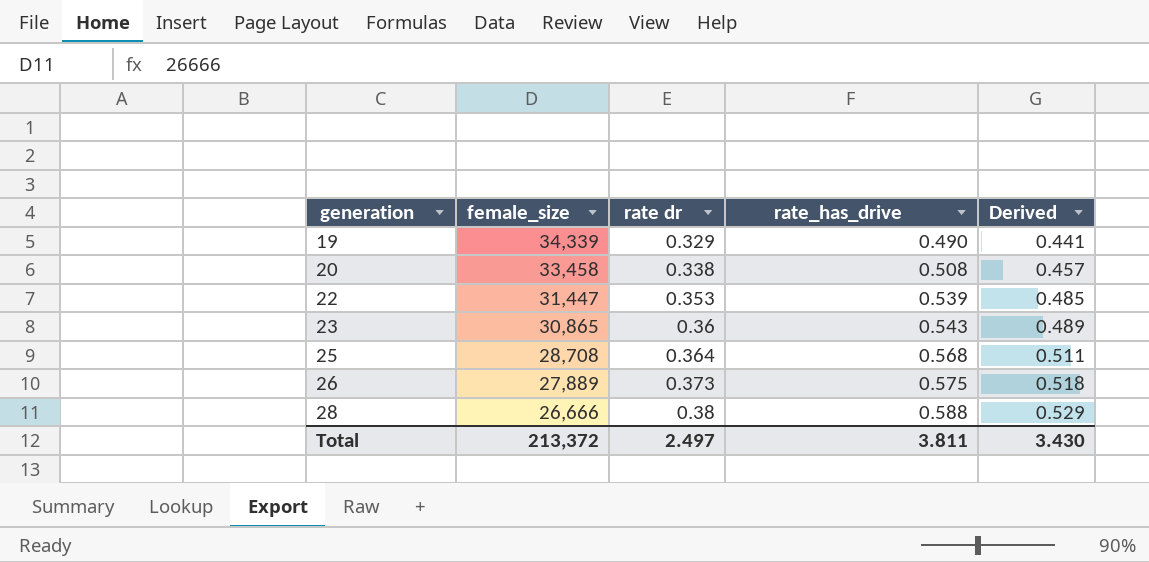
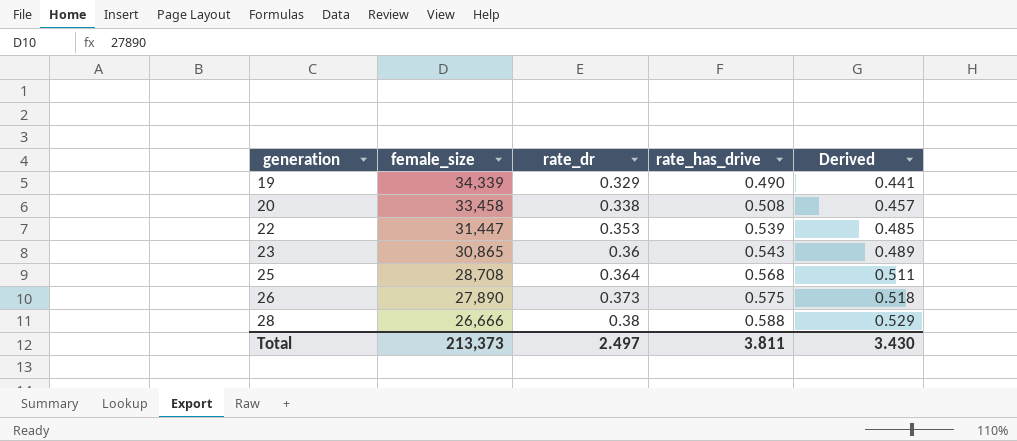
column name: rate dr -> rate_dr
26 | female_size: 27,889 -> 27,890
Total | female_size: 213,372 -> 213,373

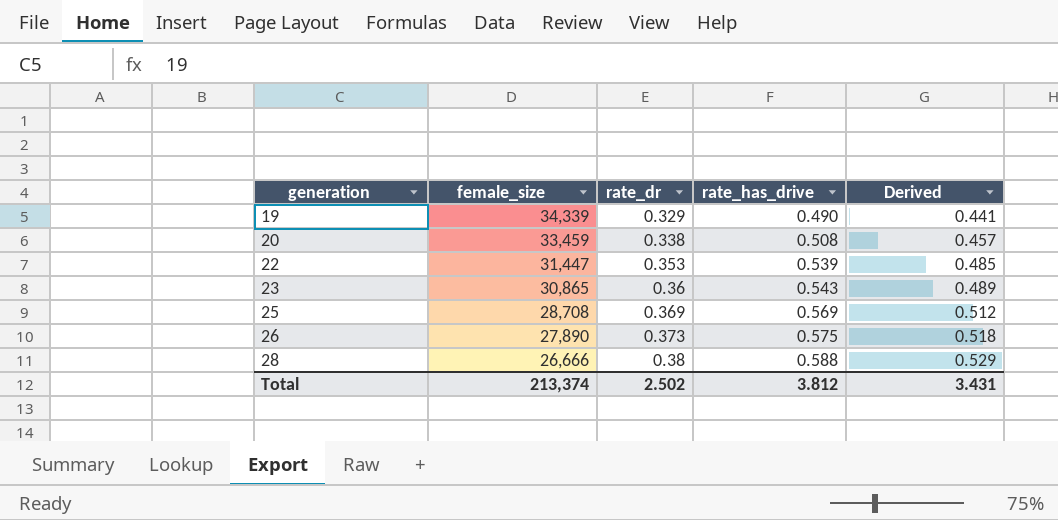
20 | female_size: 33,458 -> 33,459
25 | rate_dr: 0.364 -> 0.369
25 | rate_has_drive: 0.568 -> 0.569
25 | Derived: 0.511 -> 0.512
Total | female_size: 213,373 -> 213,374
Total | rate_dr: 2.497 -> 2.502
Total | rate_has_drive: 3.811 -> 3.812
Total | Derived: 3.430 -> 3.431

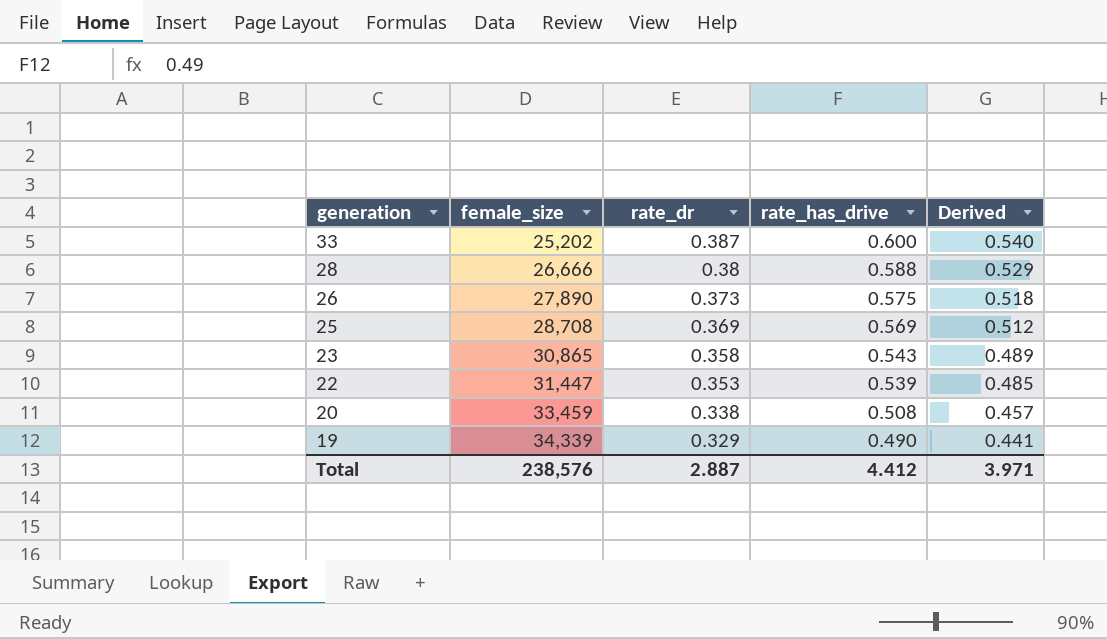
row order: generation ascending -> generation descending
row 33: none -> 25,202 | 0.387 | 0.600 | 0.540
23 | rate_dr: 0.36 -> 0.358
Total | female_size: 213,374 -> 238,576
Total | rate_dr: 2.502 -> 2.887
Total | rate_has_drive: 3.812 -> 4.412
Total | Derived: 3.431 -> 3.971

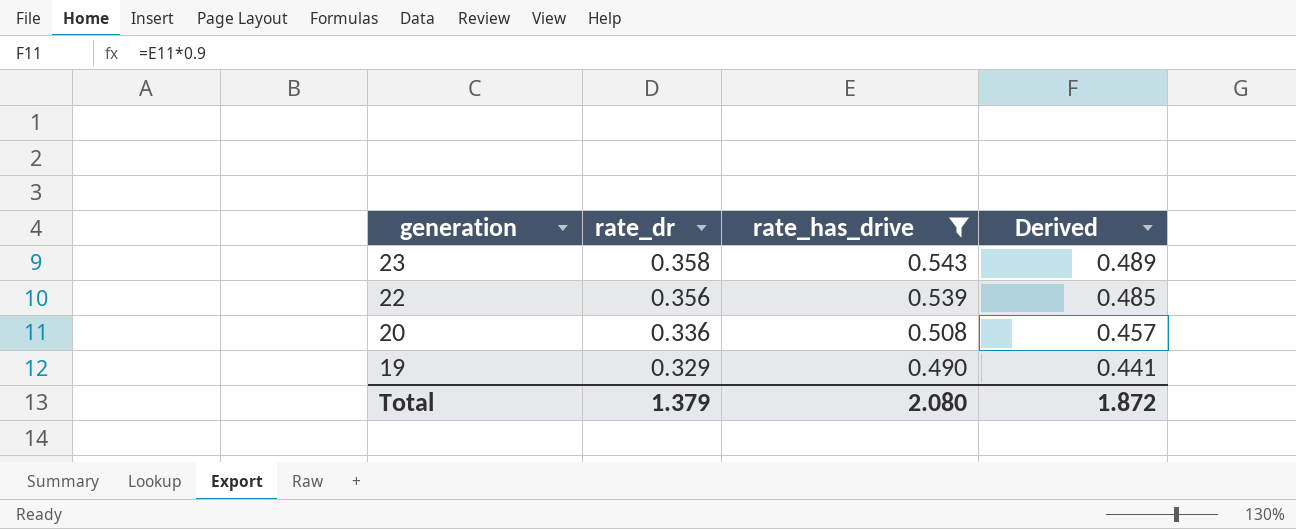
filter: none -> rate_has_drive <= 0.543
column female_size | position: 2 -> none
22 | rate_dr: 0.353 -> 0.356
20 | rate_dr: 0.338 -> 0.336
Total | rate_dr: 2.887 -> 1.379
Total | rate_has_drive: 4.412 -> 2.080
Total | Derived: 3.971 -> 1.872

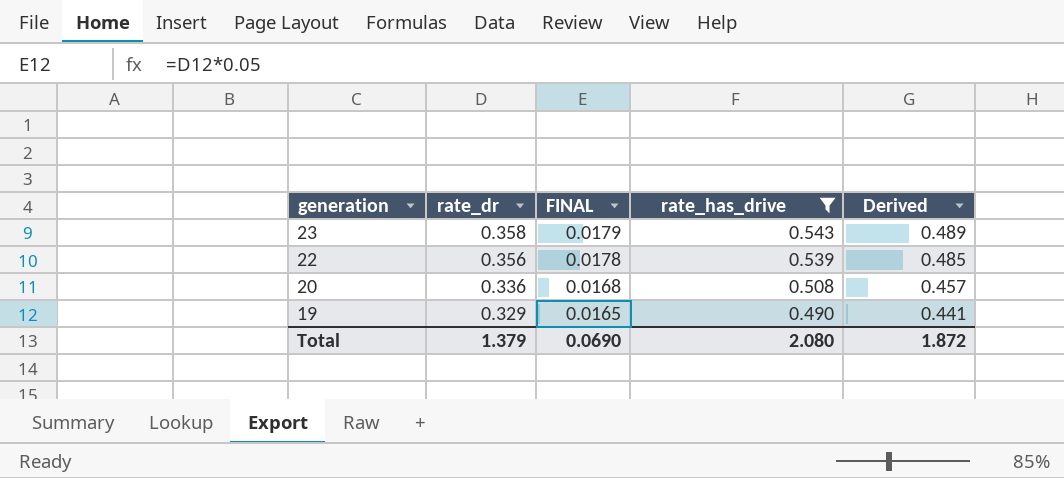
column FINAL | formula: none -> [rate_dr] * 0.05

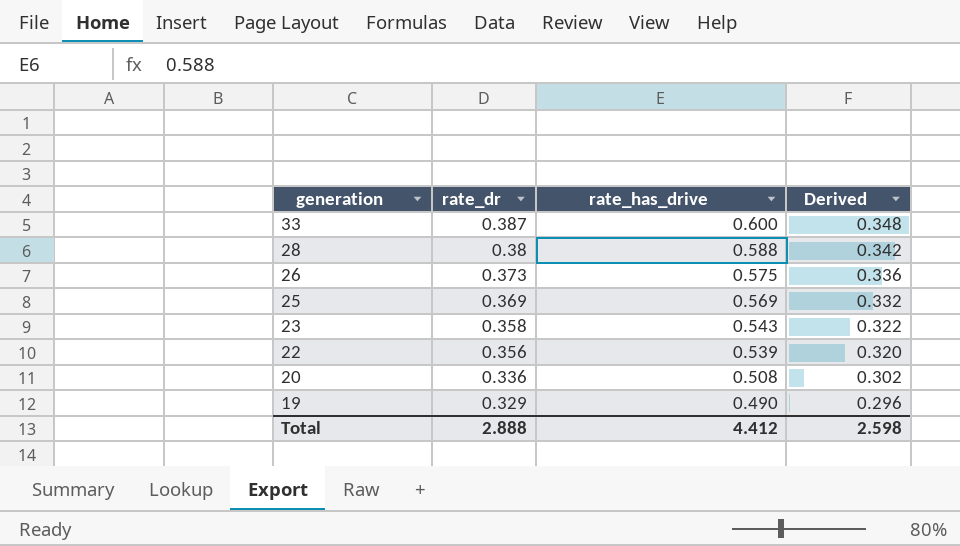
filter: rate_has_drive <= 0.543 -> none
column FINAL | formula: [rate_dr] * 0.05 -> none
column Derived | formula: [rate_has_drive] * 0.9 -> [rate_dr] * 0.9
Total | rate_dr: 1.379 -> 2.888
Total | rate_has_drive: 2.080 -> 4.412
Total | Derived: 1.872 -> 2.598

